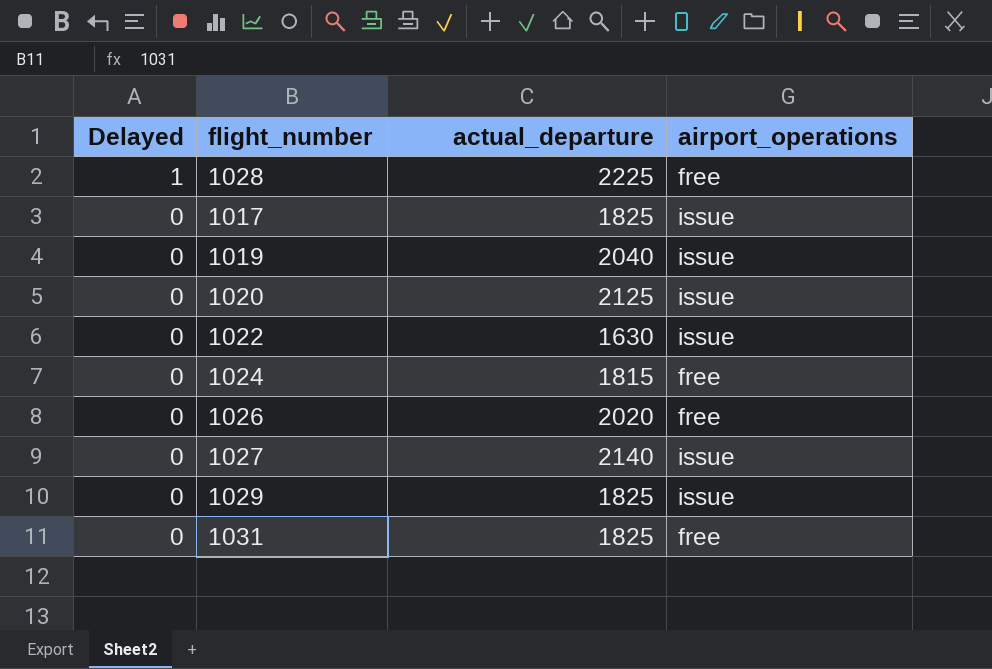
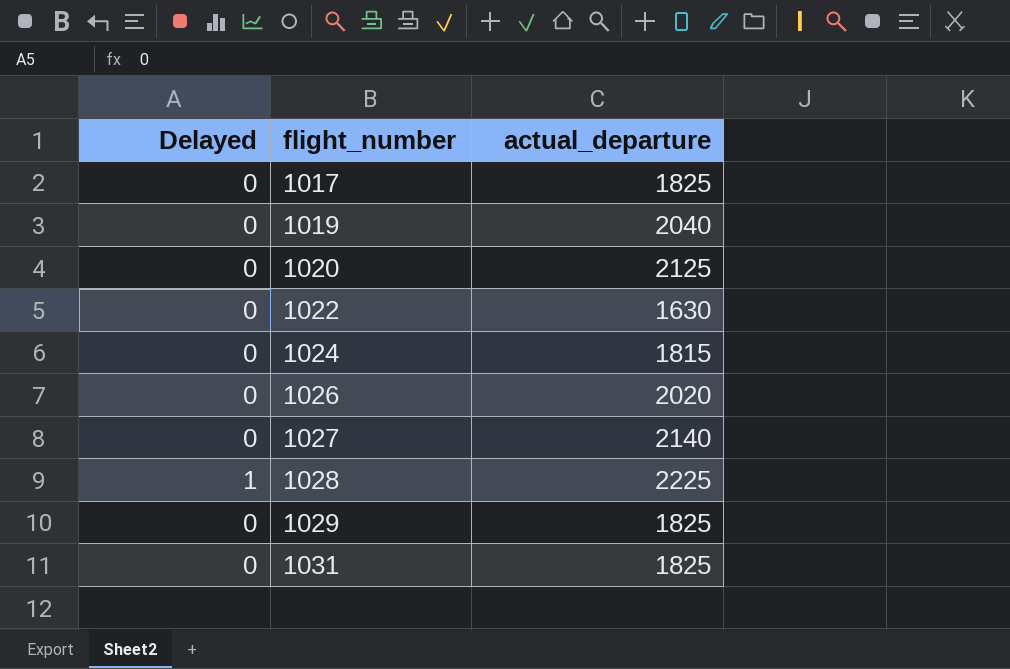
row order: Delayed descending -> flight_number ascending
column airport_operations | position: 4 -> none

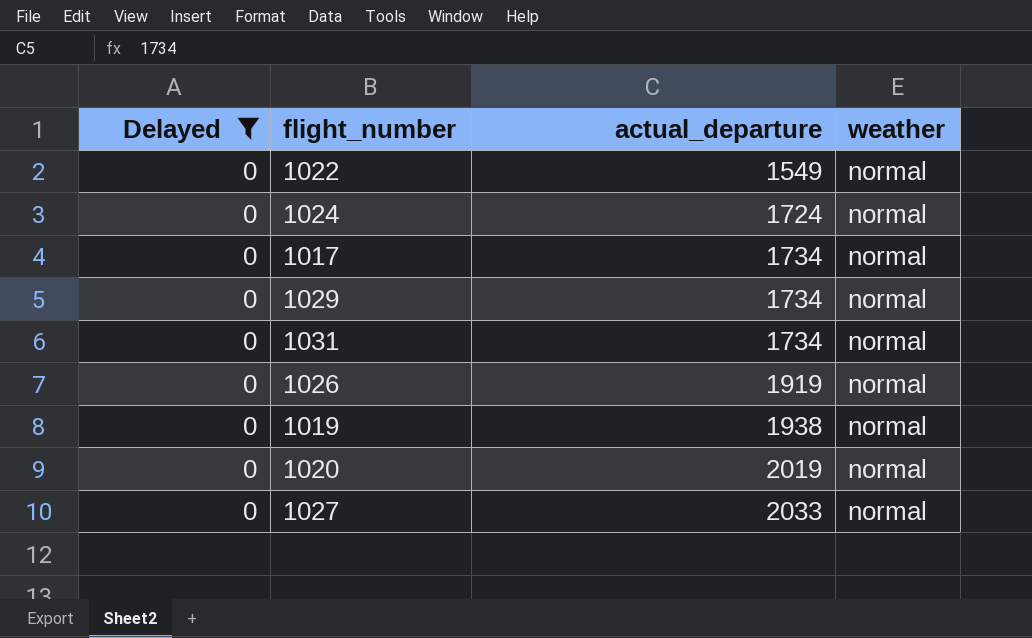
filter: none -> Delayed = 0
row order: flight_number ascending -> actual_departure ascending
column weather | position: none -> 4
1022 | actual_departure: 1630 -> 1549
1024 | actual_departure: 1815 -> 1724
1017 | actual_departure: 1825 -> 1734
1029 | actual_departure: 1825 -> 1734
1031 | actual_departure: 1825 -> 1734
1026 | actual_departure: 2020 -> 1919
1019 | actual_departure: 2040 -> 1938
1020 | actual_departure: 2125 -> 2019
1027 | actual_departure: 2140 -> 2033

